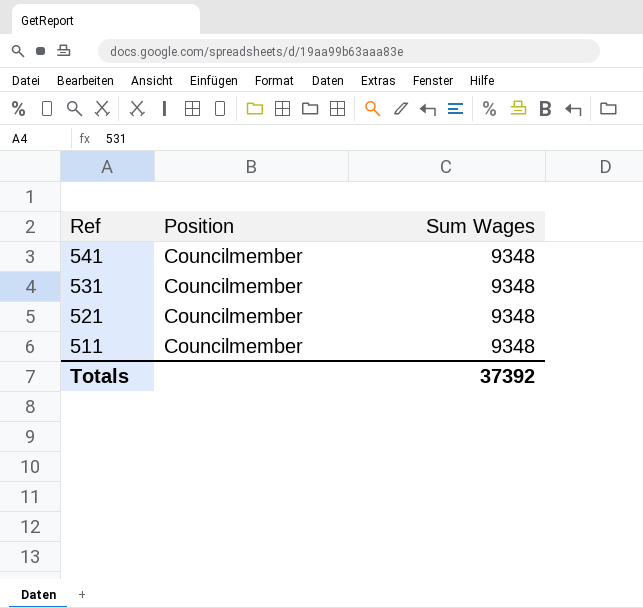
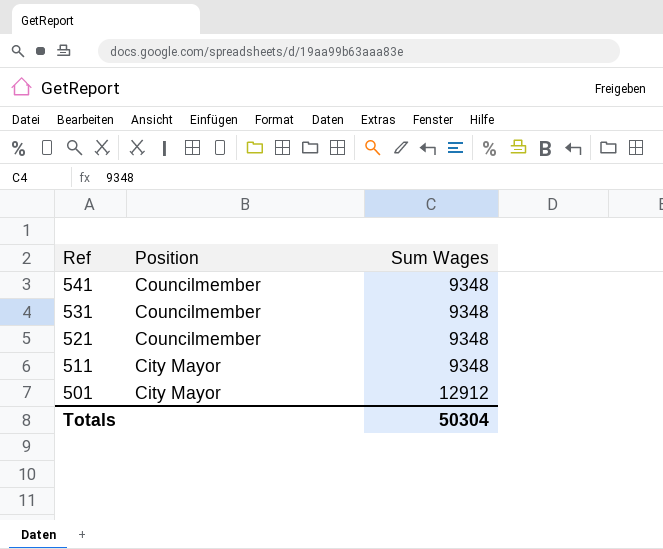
511 | Position: Councilmember -> City Mayor
row 501: none -> City Mayor | 12912
Totals | Sum Wages: 37392 -> 50304

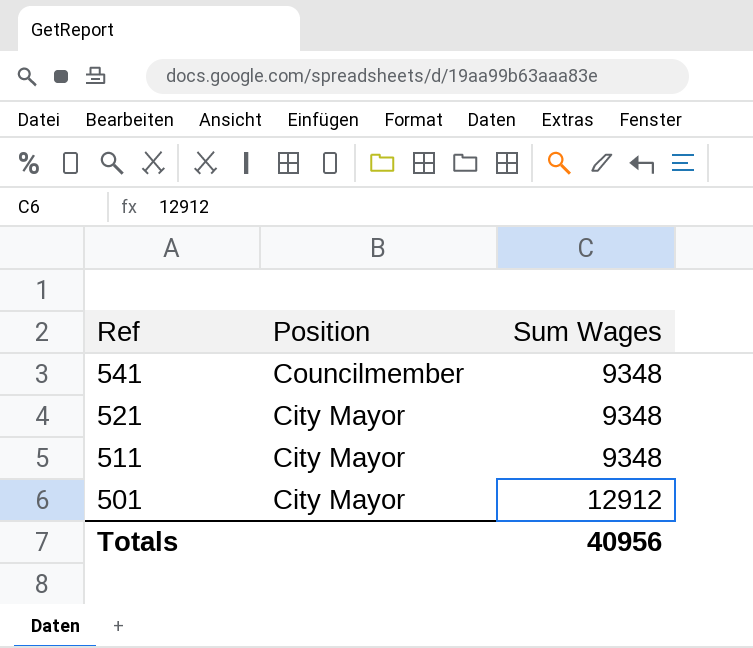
row 531: Councilmember | 9348 -> none
521 | Position: Councilmember -> City Mayor
Totals | Sum Wages: 50304 -> 40956

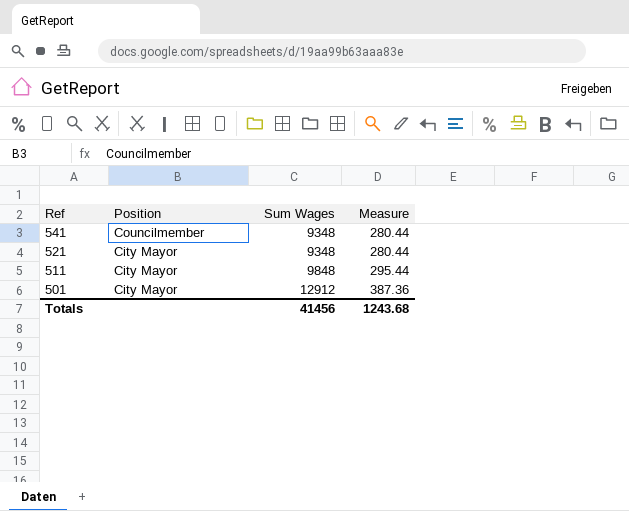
column Measure | formula: none -> [Sum Wages] * 0.03
511 | Sum Wages: 9348 -> 9848
Totals | Sum Wages: 40956 -> 41456

